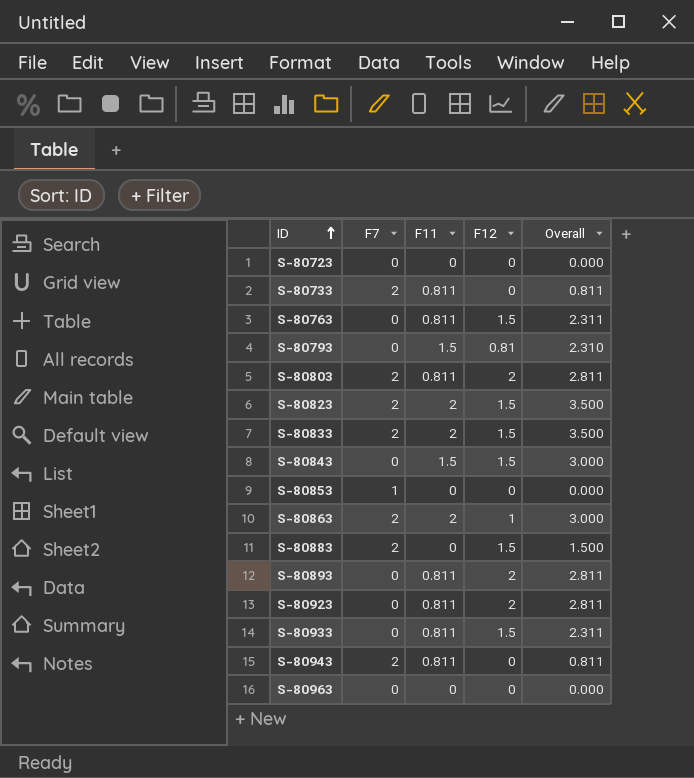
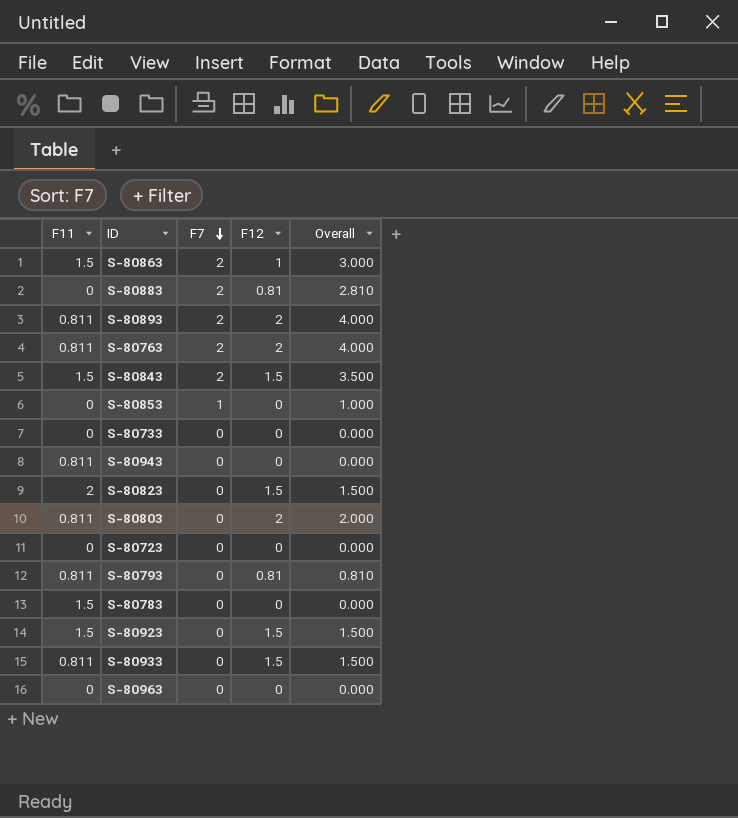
row order: ID ascending -> F7 descending
column F11 | position: 3 -> 1
column Overall | formula: [F11] + [F12] -> [F7] + [F12]
row S-80833: 2 | 2 | 1.5 | 3.500 -> none
S-80863 | F11: 2 -> 1.5
S-80883 | F12: 1.5 -> 0.81
S-80893 | F7: 0 -> 2
S-80763 | F7: 0 -> 2
S-80763 | F12: 1.5 -> 2
S-80843 | F7: 0 -> 2
S-80733 | F11: 0.811 -> 0
S-80733 | F7: 2 -> 0
S-80943 | F7: 2 -> 0
S-80823 | F7: 2 -> 0
S-80803 | F7: 2 -> 0
S-80793 | F11: 1.5 -> 0.811
row S-80783: none -> 1.5 | 0 | 0 | 0.000
S-80923 | F11: 0.811 -> 1.5
S-80923 | F12: 2 -> 1.5

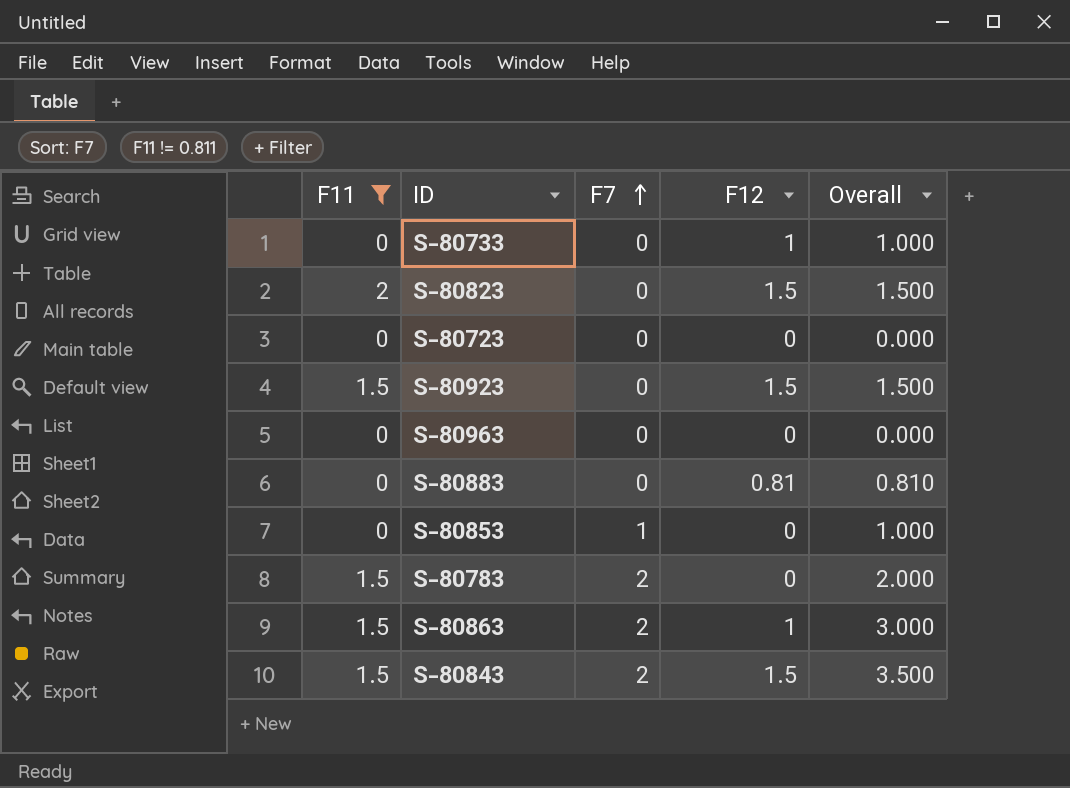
filter: none -> F11 != 0.811
row order: F7 descending -> F7 ascending
S-80733 | F12: 0 -> 1
S-80733 | Overall: 0.000 -> 1.000
S-80883 | F7: 2 -> 0
S-80883 | Overall: 2.810 -> 0.810
S-80783 | F7: 0 -> 2
S-80783 | Overall: 0.000 -> 2.000

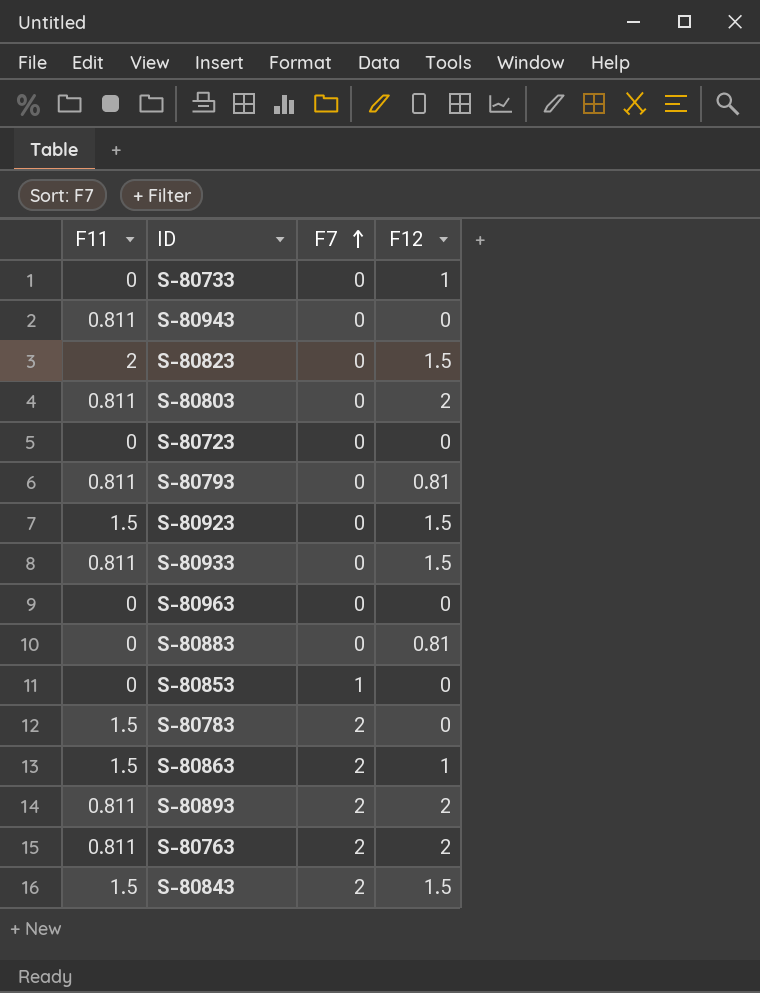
filter: F11 != 0.811 -> none
column Overall | formula: [F7] + [F12] -> none

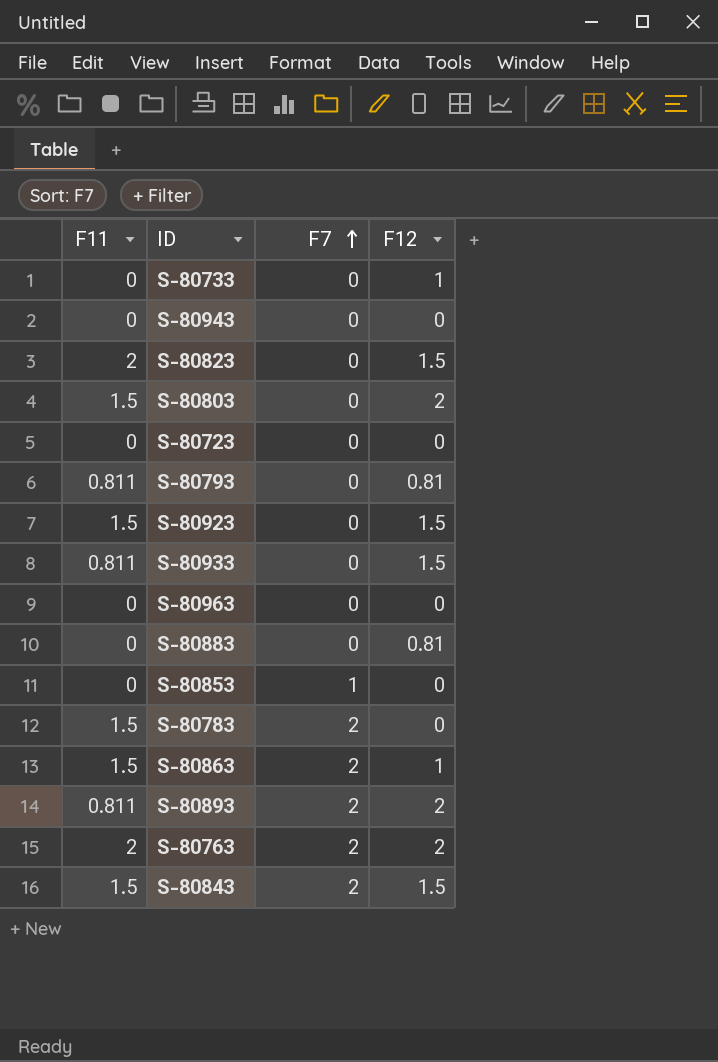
S-80943 | F11: 0.811 -> 0
S-80803 | F11: 0.811 -> 1.5
S-80763 | F11: 0.811 -> 2

